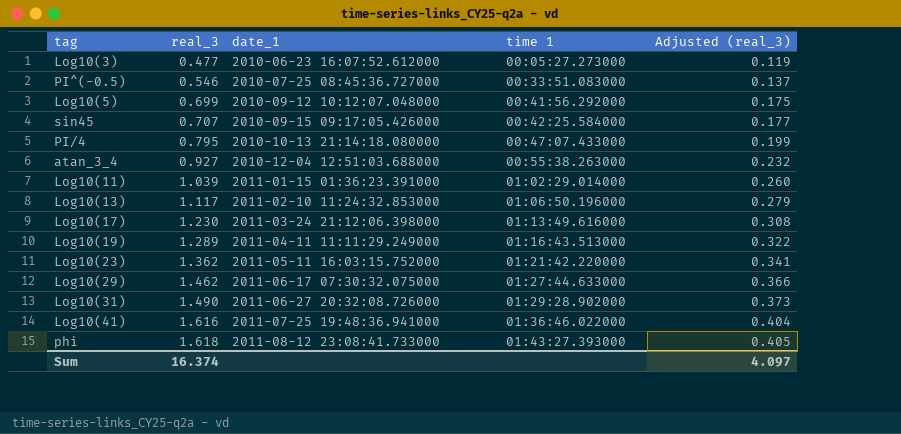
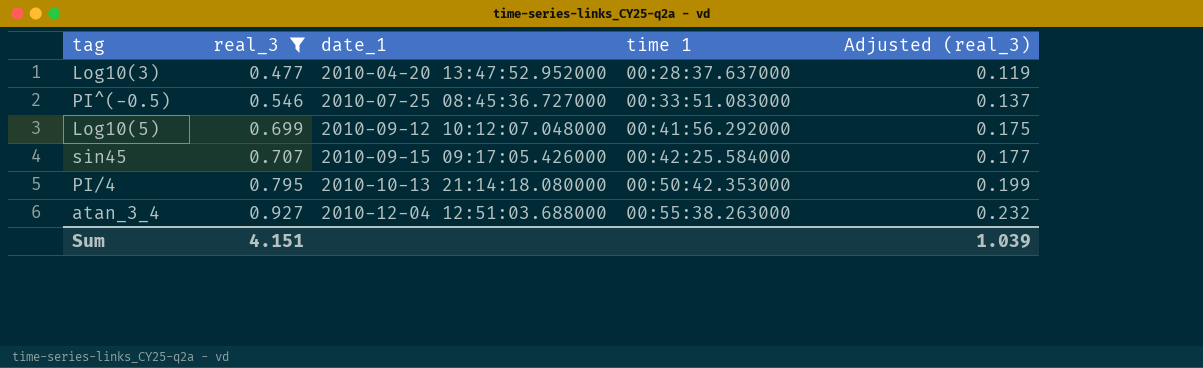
filter: none -> real_3 <= 0.927
Log10(3) | date_1: 2010-06-23 16:07:52.612000 -> 2010-04-20 13:47:52.952000
Log10(3) | time 1: 00:05:27.273000 -> 00:28:37.637000
PI/4 | time 1: 00:47:07.433000 -> 00:50:42.353000
Sum | real_3: 16.374 -> 4.151
Sum | Adjusted (real_3): 4.097 -> 1.039

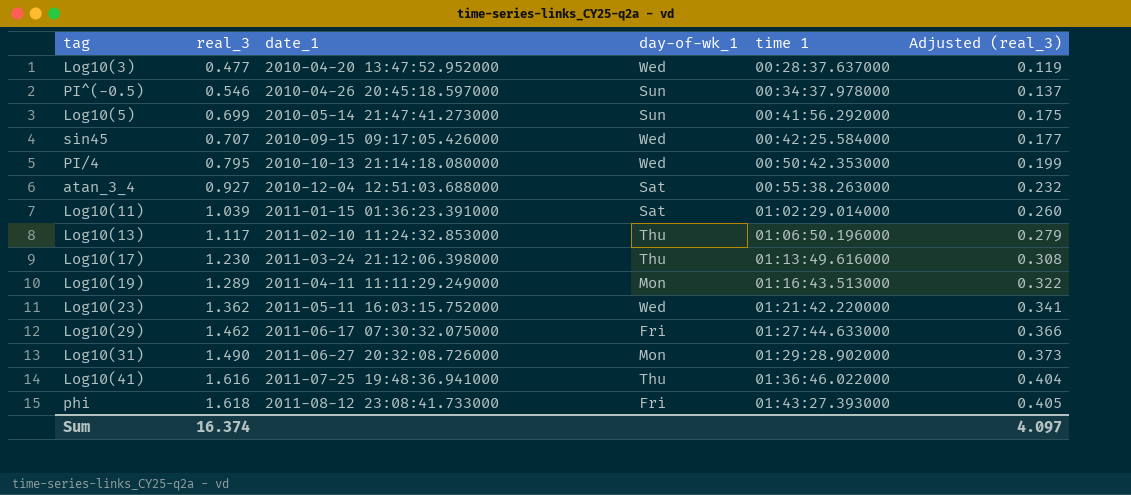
filter: real_3 <= 0.927 -> none
column day-of-wk_1 | position: none -> 4
PI^(-0.5) | date_1: 2010-07-25 08:45:36.727000 -> 2010-04-26 20:45:18.597000
PI^(-0.5) | time 1: 00:33:51.083000 -> 00:34:37.978000
Log10(5) | date_1: 2010-09-12 10:12:07.048000 -> 2010-05-14 21:47:41.273000
Sum | real_3: 4.151 -> 16.374
Sum | Adjusted (real_3): 1.039 -> 4.097

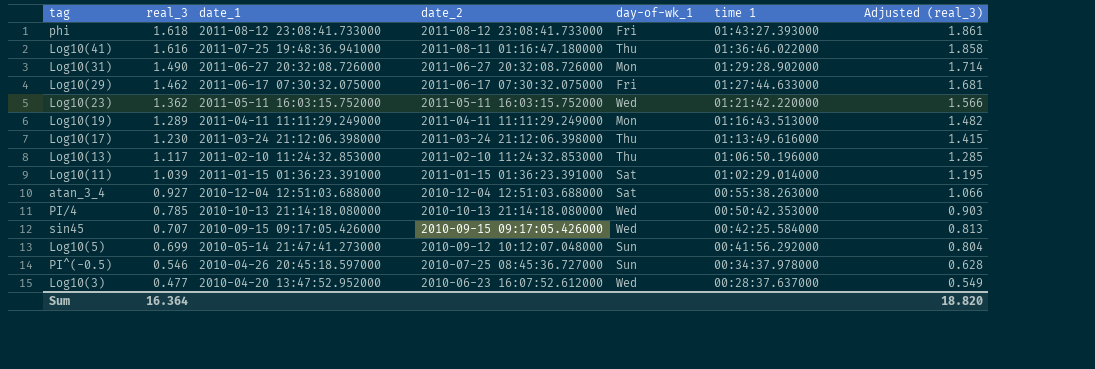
row order: real_3 ascending -> real_3 descending
column date_2 | position: none -> 4
column Adjusted (real_3) | formula: [real_3] * 0.25 -> [real_3] * 1.15
PI/4 | real_3: 0.795 -> 0.785
Sum | real_3: 16.374 -> 16.364
Sum | Adjusted (real_3): 4.097 -> 18.820

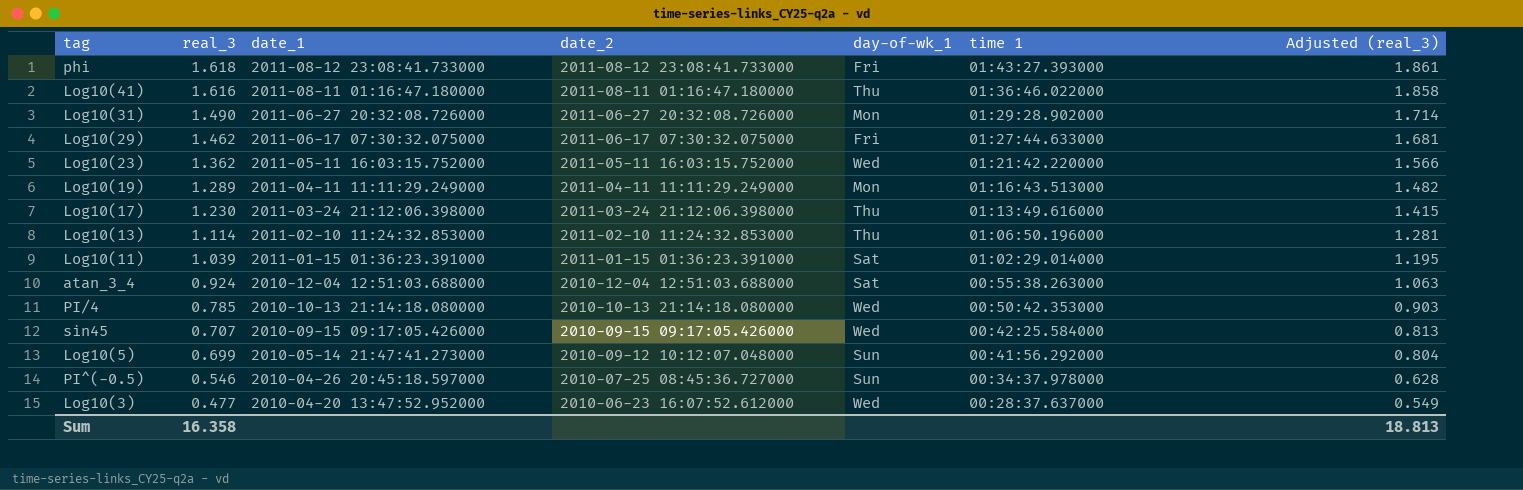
Log10(41) | date_1: 2011-07-25 19:48:36.941000 -> 2011-08-11 01:16:47.180000
Log10(13) | real_3: 1.117 -> 1.114
Log10(13) | Adjusted (real_3): 1.285 -> 1.281
atan_3_4 | real_3: 0.927 -> 0.924
atan_3_4 | Adjusted (real_3): 1.066 -> 1.063
Sum | real_3: 16.364 -> 16.358
Sum | Adjusted (real_3): 18.820 -> 18.813

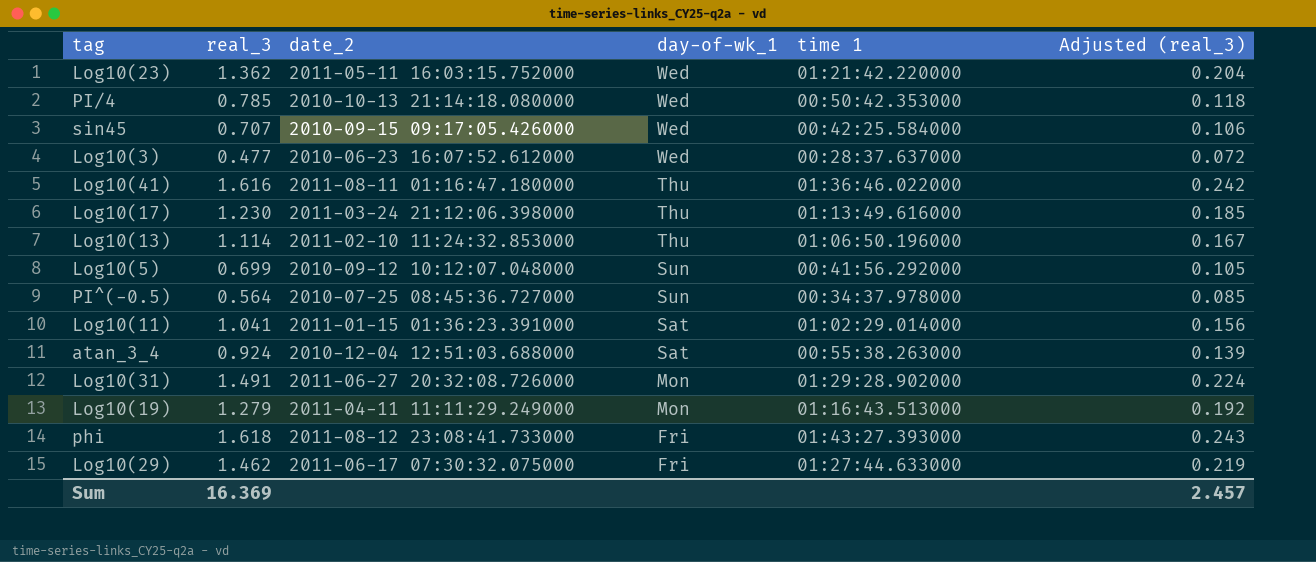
row order: real_3 descending -> day-of-wk_1 descending
column date_1 | position: 3 -> none
column Adjusted (real_3) | formula: [real_3] * 1.15 -> [real_3] * 0.15
PI^(-0.5) | real_3: 0.546 -> 0.564
Log10(11) | real_3: 1.039 -> 1.041
Log10(31) | real_3: 1.490 -> 1.491
Log10(19) | real_3: 1.289 -> 1.279
Sum | real_3: 16.358 -> 16.369
Sum | Adjusted (real_3): 18.813 -> 2.457

